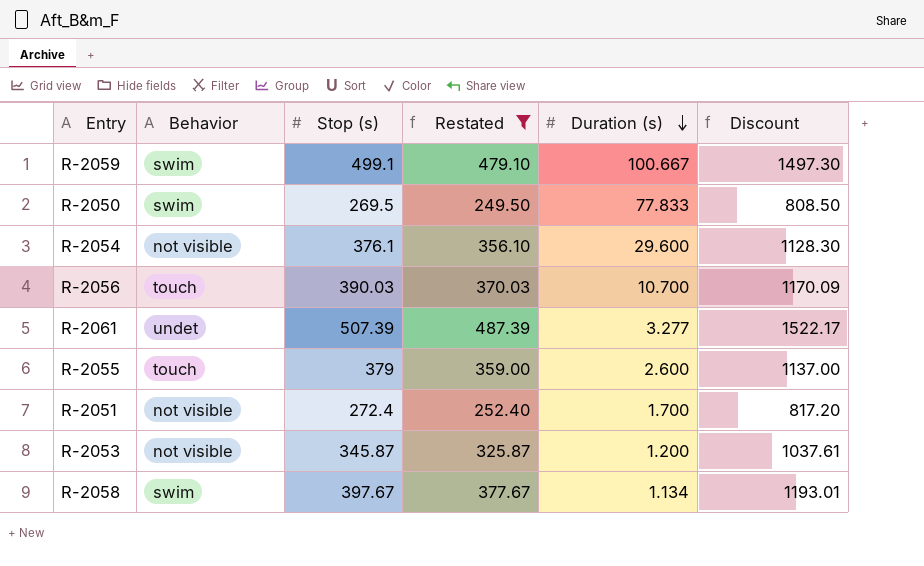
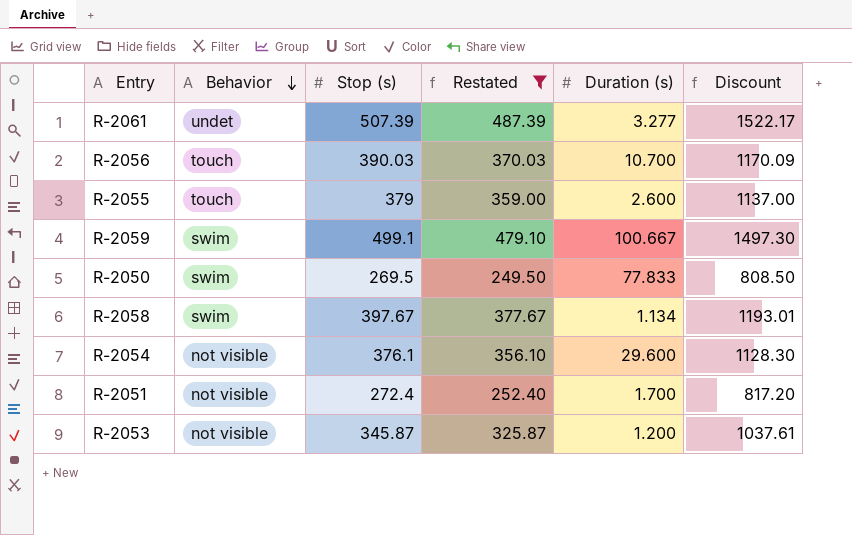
row order: Duration (s) descending -> Behavior descending

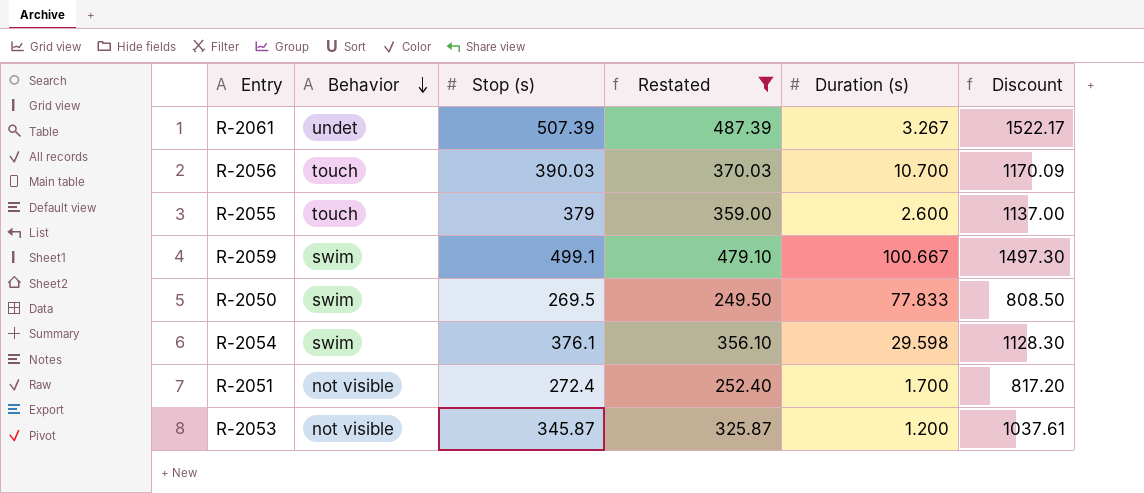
row R-2058: swim | 397.67 | 377.67 | 1.134 | 1193.01 -> none
R-2061 | Duration (s): 3.277 -> 3.267
R-2054 | Behavior: not visible -> swim
R-2054 | Duration (s): 29.600 -> 29.598

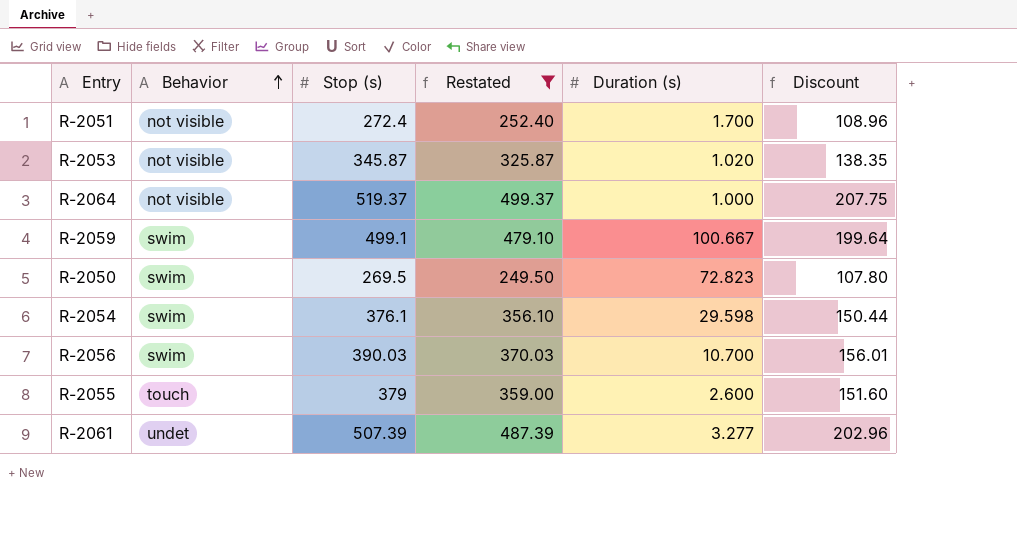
row order: Behavior descending -> Behavior ascending
column Discount | formula: [Stop (s)] * 3 -> [Stop (s)] * 0.4
R-2053 | Duration (s): 1.200 -> 1.020
row R-2064: none -> not visible | 519.37 | 499.37 | 1.000 | 207.75
R-2050 | Duration (s): 77.833 -> 72.823
R-2056 | Behavior: touch -> swim
R-2061 | Duration (s): 3.267 -> 3.277

